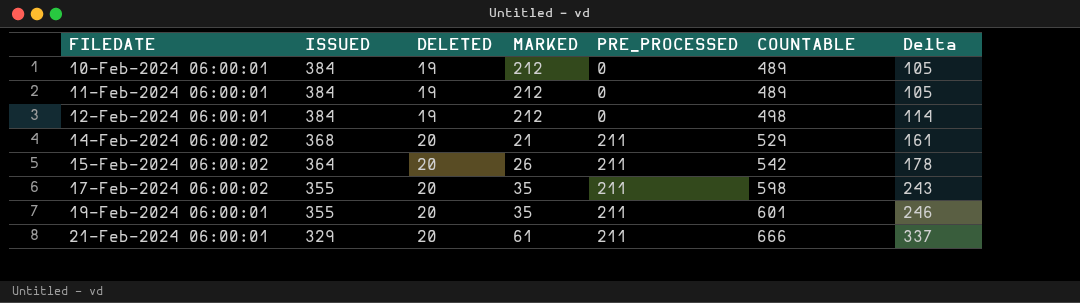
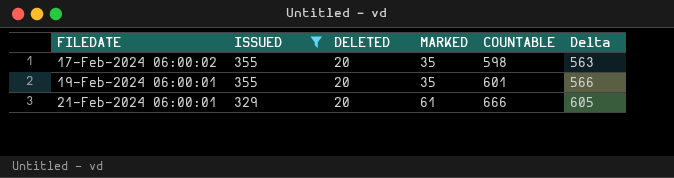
filter: none -> ISSUED <= 355
column PRE_PROCESSED | position: 5 -> none
column Delta | formula: [COUNTABLE] - [ISSUED] -> [COUNTABLE] - [MARKED]

